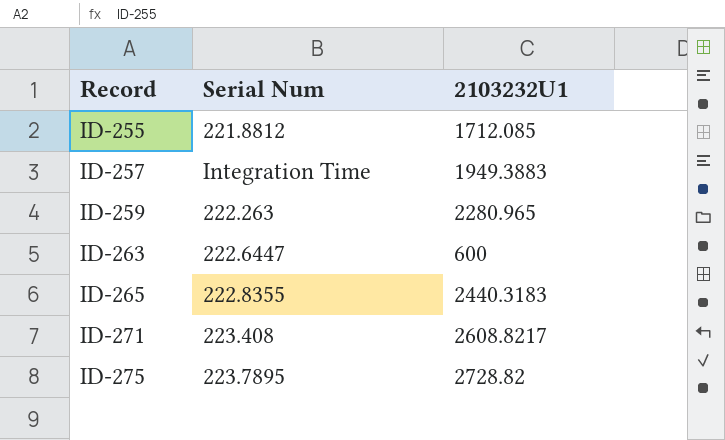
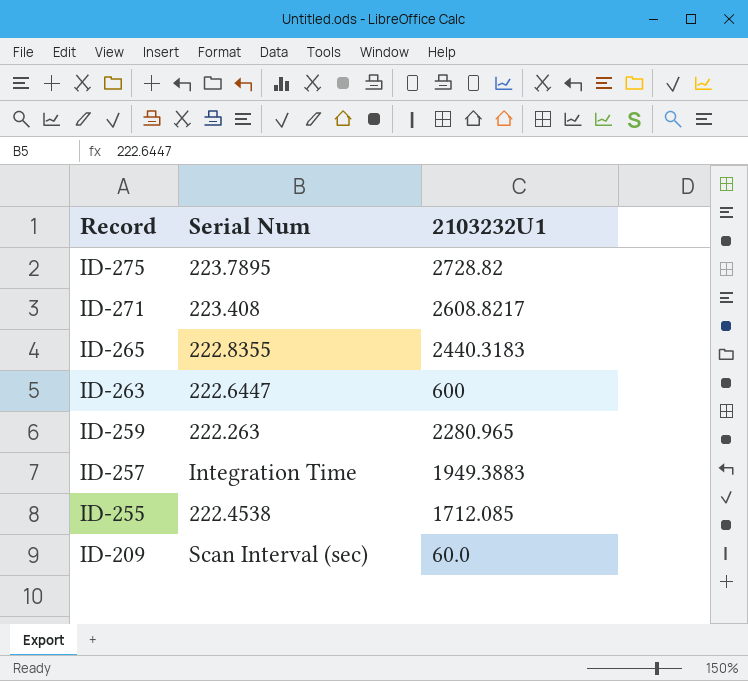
row order: Record ascending -> Record descending
ID-255 | Serial Num: 221.8812 -> 222.4538
row ID-209: none -> Scan Interval (sec) | 60.0

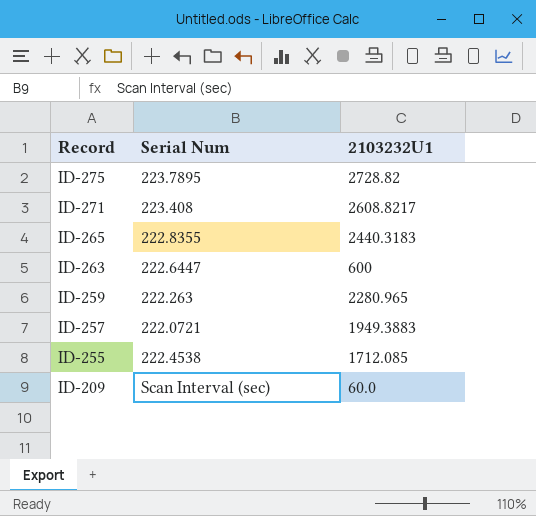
ID-257 | Serial Num: Integration Time -> 222.0721

